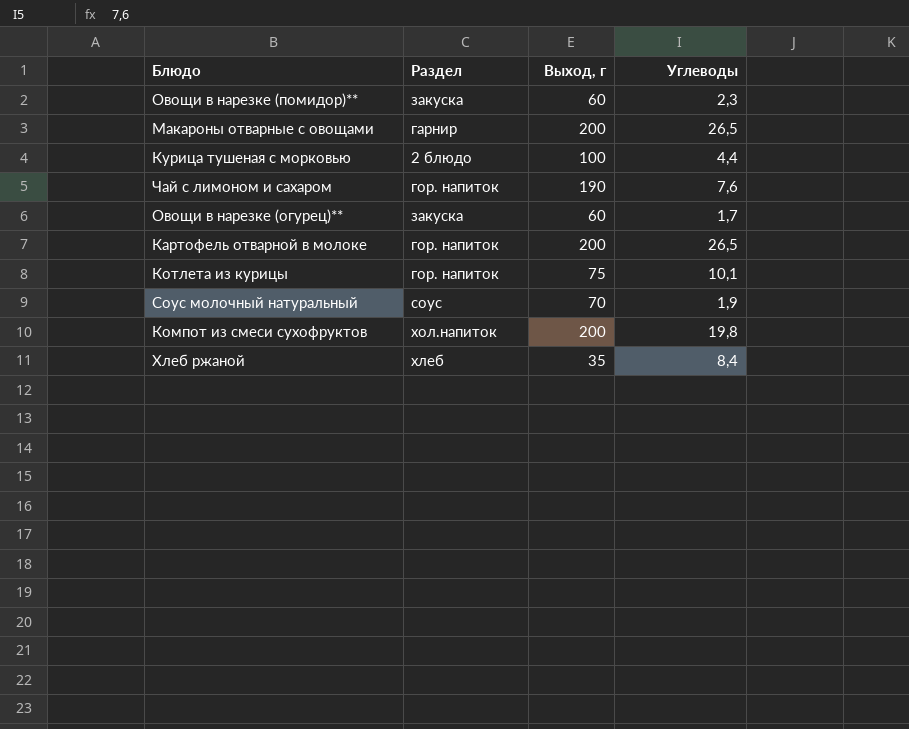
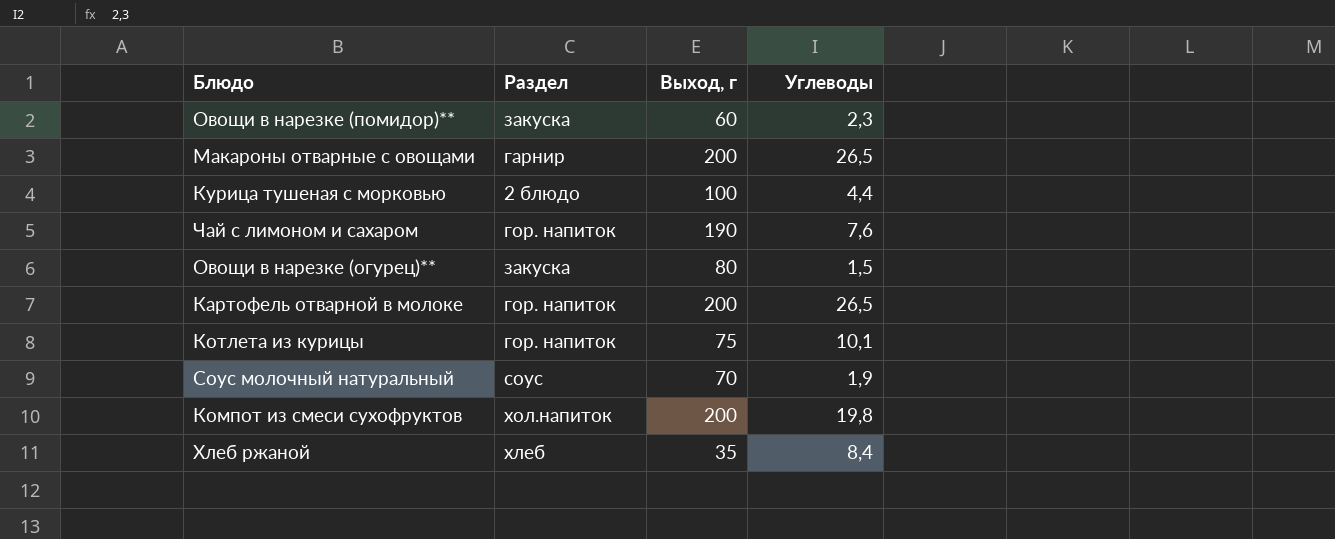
Овощи в нарезке (огурец)** | Выход, г: 60 -> 80
Овощи в нарезке (огурец)** | Углеводы: 1,7 -> 1,5

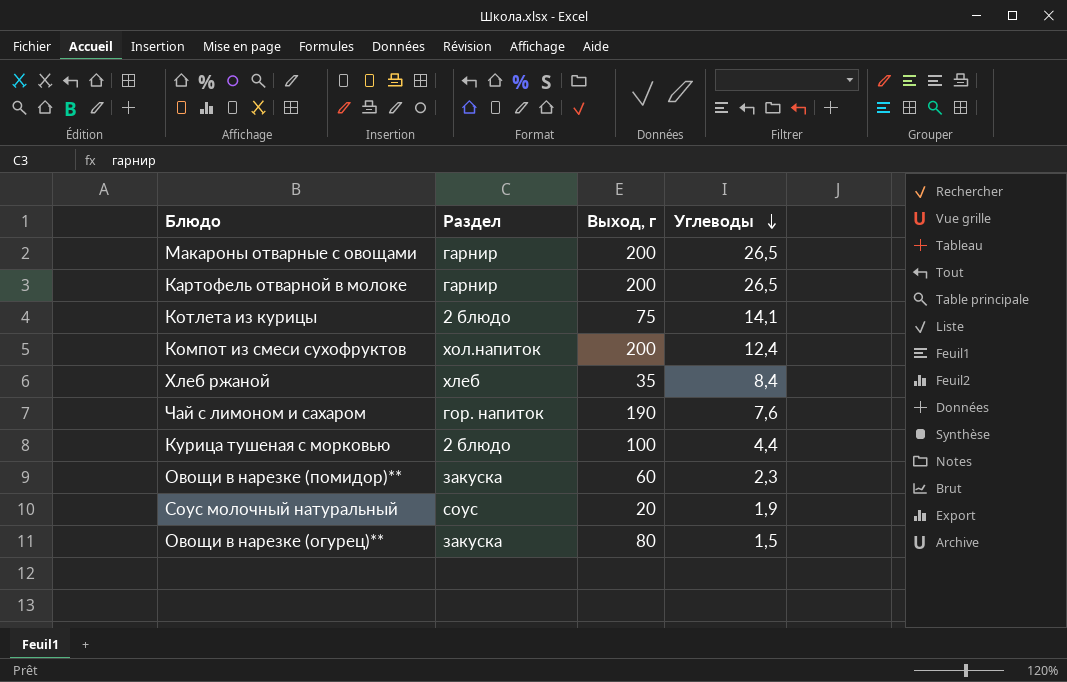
row order: none -> Углеводы descending
Картофель отварной в молоке | Раздел: гор. напиток -> гарнир
Котлета из курицы | Раздел: гор. напиток -> 2 блюдо
Котлета из курицы | Углеводы: 10,1 -> 14,1
Компот из смеси сухофруктов | Углеводы: 19,8 -> 12,4
Соус молочный натуральный | Выход, г: 70 -> 20

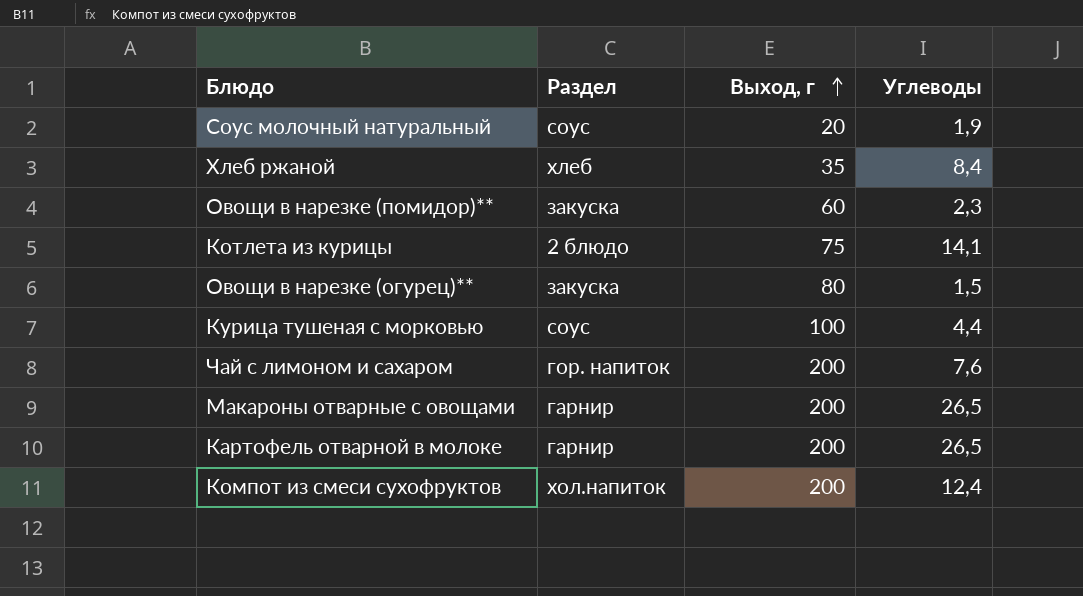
row order: Углеводы descending -> Выход, г ascending
Курица тушеная с морковью | Раздел: 2 блюдо -> соус
Чай с лимоном и сахаром | Выход, г: 190 -> 200

